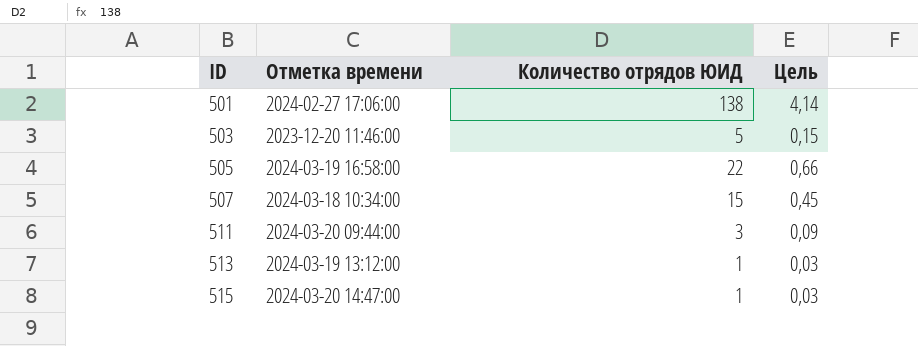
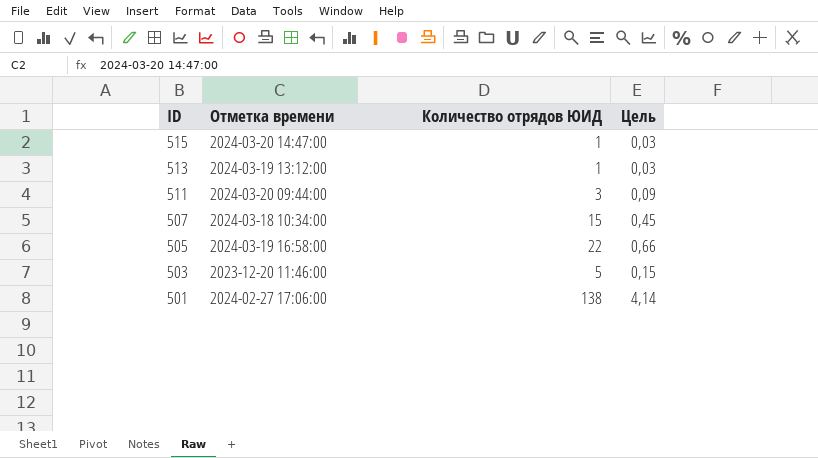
row order: ID ascending -> ID descending

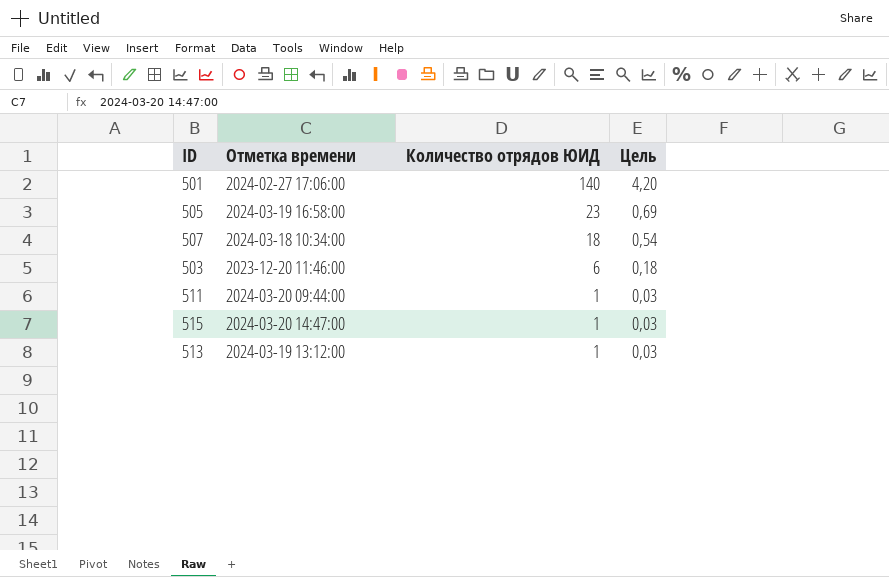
row order: ID descending -> Количество отрядов ЮИД descending
501 | Количество отрядов ЮИД: 138 -> 140
501 | Цель: 4,14 -> 4,20
505 | Количество отрядов ЮИД: 22 -> 23
505 | Цель: 0,66 -> 0,69
507 | Количество отрядов ЮИД: 15 -> 18
507 | Цель: 0,45 -> 0,54
503 | Количество отрядов ЮИД: 5 -> 6
503 | Цель: 0,15 -> 0,18
511 | Количество отрядов ЮИД: 3 -> 1
511 | Цель: 0,09 -> 0,03

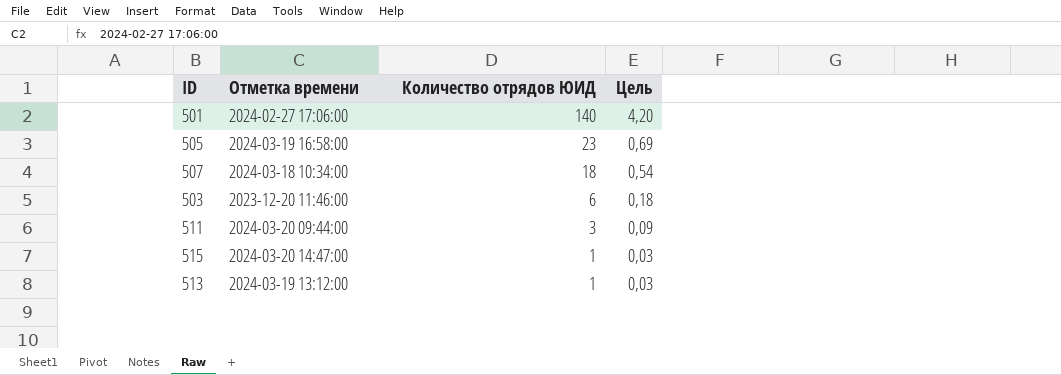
511 | Количество отрядов ЮИД: 1 -> 3
511 | Цель: 0,03 -> 0,09

